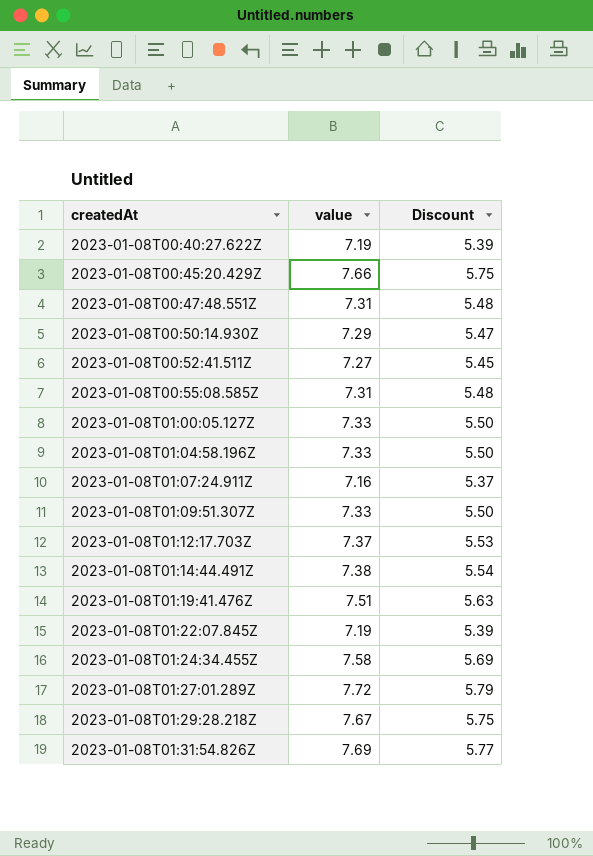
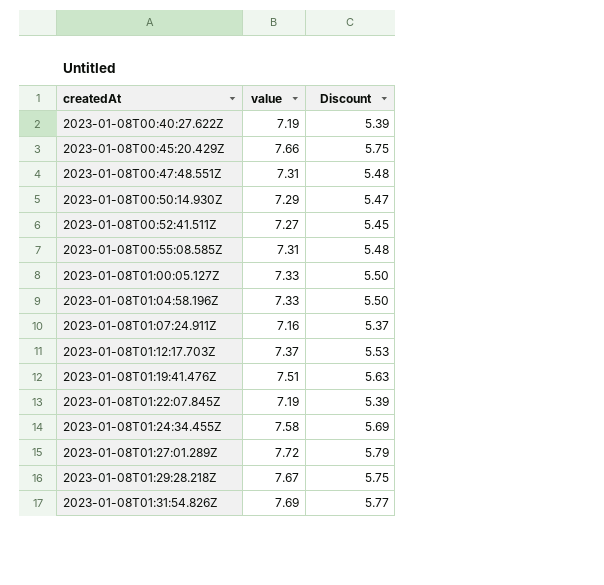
row 2023-01-08T01:09:51.307Z: 7.33 | 5.50 -> none
row 2023-01-08T01:14:44.491Z: 7.38 | 5.54 -> none

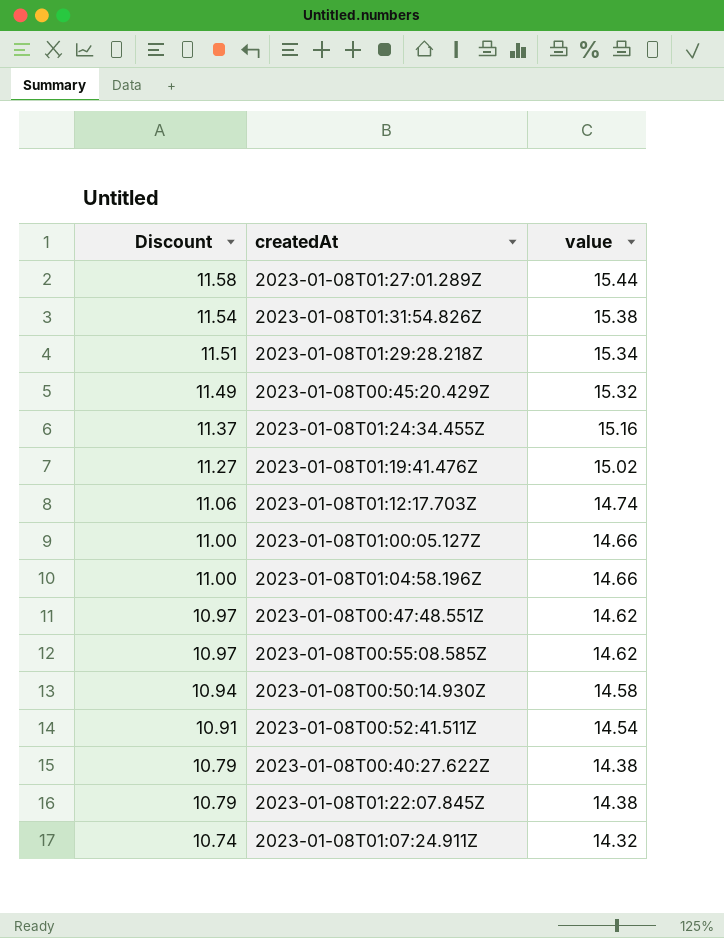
row order: createdAt ascending -> Discount descending
column Discount | position: 3 -> 1
2023-01-08T01:27:01.289Z | Discount: 5.79 -> 11.58
2023-01-08T01:27:01.289Z | value: 7.72 -> 15.44
2023-01-08T01:31:54.826Z | Discount: 5.77 -> 11.54
2023-01-08T01:31:54.826Z | value: 7.69 -> 15.38
2023-01-08T01:29:28.218Z | Discount: 5.75 -> 11.51
2023-01-08T01:29:28.218Z | value: 7.67 -> 15.34
2023-01-08T00:45:20.429Z | Discount: 5.75 -> 11.49
2023-01-08T00:45:20.429Z | value: 7.66 -> 15.32
2023-01-08T01:24:34.455Z | Discount: 5.69 -> 11.37
2023-01-08T01:24:34.455Z | value: 7.58 -> 15.16
2023-01-08T01:19:41.476Z | Discount: 5.63 -> 11.27
2023-01-08T01:19:41.476Z | value: 7.51 -> 15.02
2023-01-08T01:12:17.703Z | Discount: 5.53 -> 11.06
2023-01-08T01:12:17.703Z | value: 7.37 -> 14.74
2023-01-08T01:00:05.127Z | Discount: 5.50 -> 11.00
2023-01-08T01:00:05.127Z | value: 7.33 -> 14.66
2023-01-08T01:04:58.196Z | Discount: 5.50 -> 11.00
2023-01-08T01:04:58.196Z | value: 7.33 -> 14.66
2023-01-08T00:47:48.551Z | Discount: 5.48 -> 10.97
2023-01-08T00:47:48.551Z | value: 7.31 -> 14.62
2023-01-08T00:55:08.585Z | Discount: 5.48 -> 10.97
2023-01-08T00:55:08.585Z | value: 7.31 -> 14.62
2023-01-08T00:50:14.930Z | Discount: 5.47 -> 10.94
2023-01-08T00:50:14.930Z | value: 7.29 -> 14.58
2023-01-08T00:52:41.511Z | Discount: 5.45 -> 10.91
2023-01-08T00:52:41.511Z | value: 7.27 -> 14.54
2023-01-08T00:40:27.622Z | Discount: 5.39 -> 10.79
2023-01-08T00:40:27.622Z | value: 7.19 -> 14.38
2023-01-08T01:22:07.845Z | Discount: 5.39 -> 10.79
2023-01-08T01:22:07.845Z | value: 7.19 -> 14.38
2023-01-08T01:07:24.911Z | Discount: 5.37 -> 10.74
2023-01-08T01:07:24.911Z | value: 7.16 -> 14.32

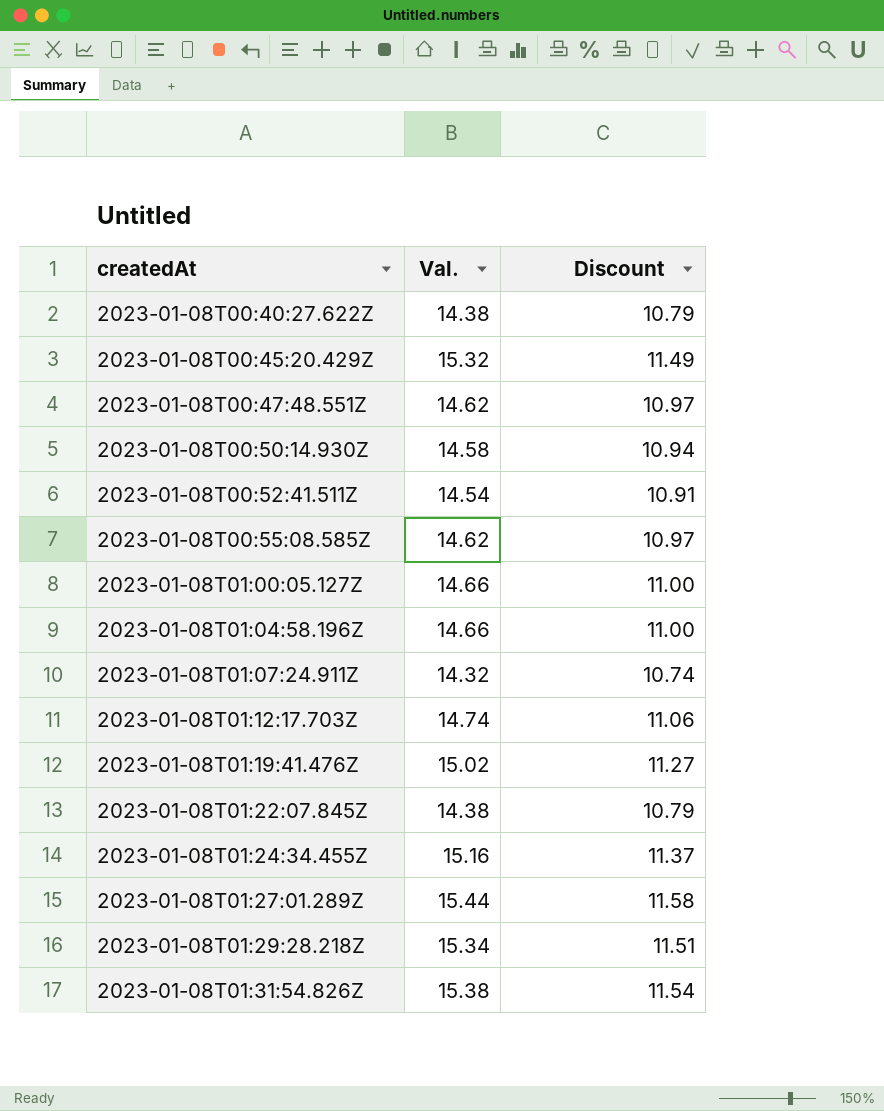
row order: Discount descending -> createdAt ascending
column name: value -> Val.
column Discount | position: 1 -> 3

